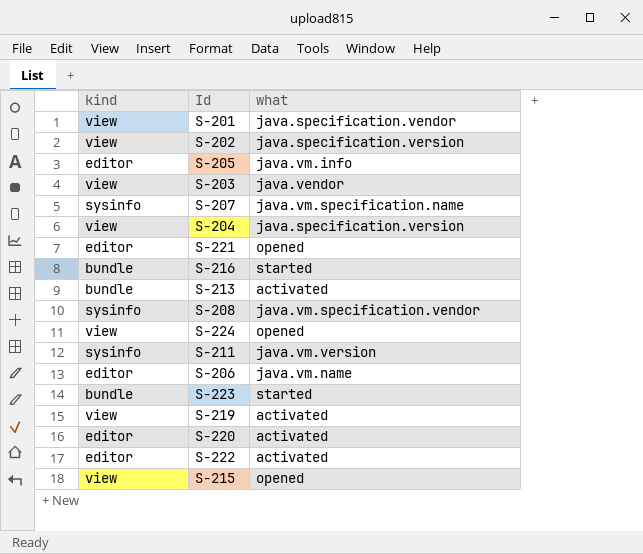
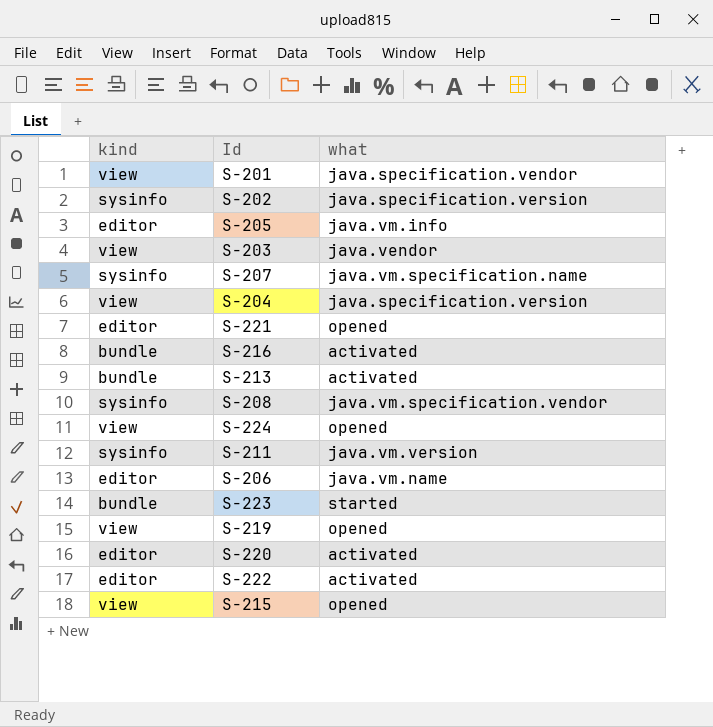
S-202 | kind: view -> sysinfo
S-216 | what: started -> activated
S-219 | what: activated -> opened

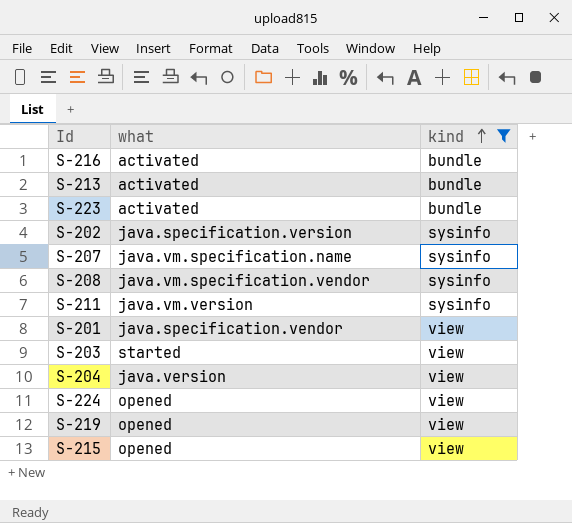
filter: none -> kind != editor
row order: none -> kind ascending
column kind | position: 1 -> 3
S-223 | what: started -> activated
S-203 | what: java.vendor -> started
S-204 | what: java.specification.version -> java.version

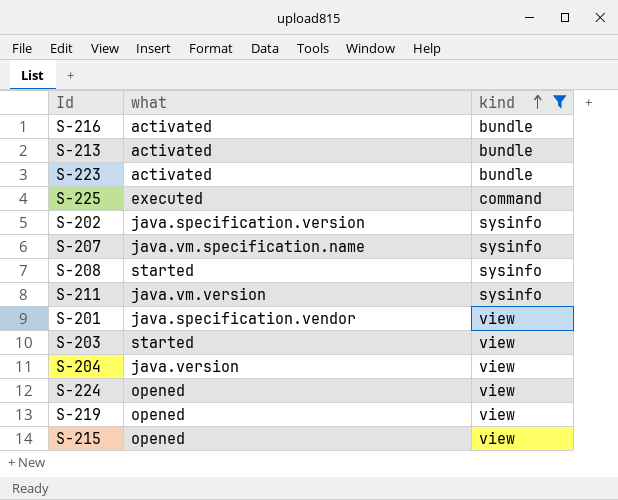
row S-225: none -> executed | command
S-208 | what: java.vm.specification.vendor -> started

